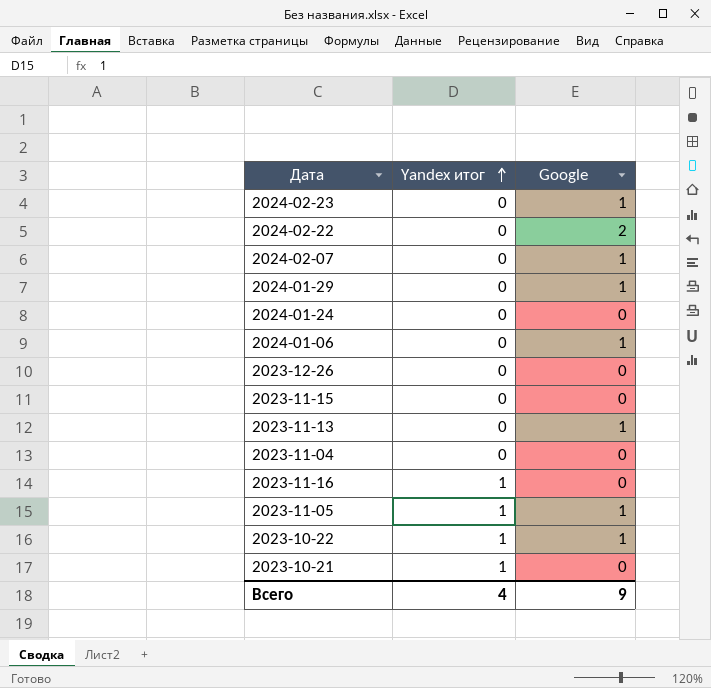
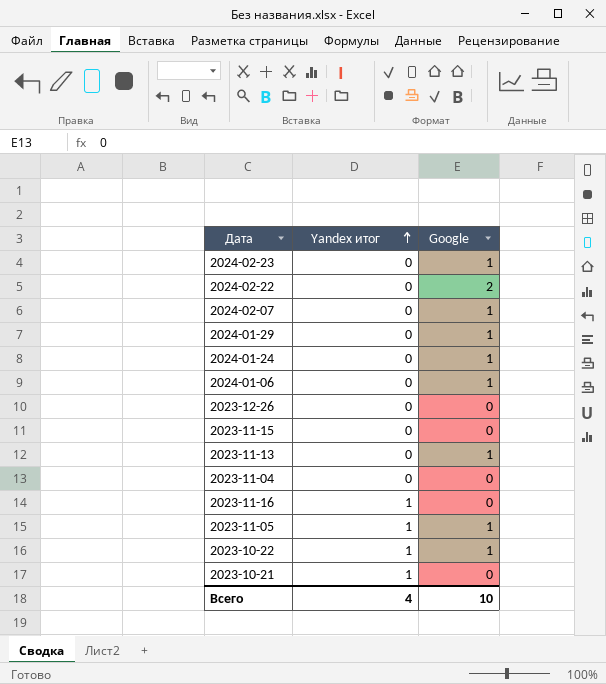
2024-01-24 | Google: 0 -> 1
Всего | Google: 9 -> 10

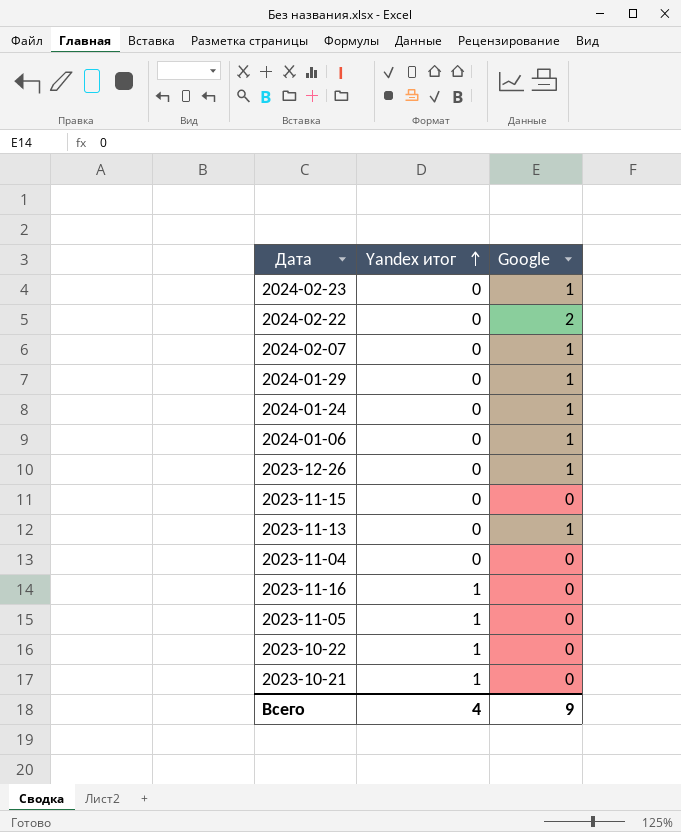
2023-12-26 | Google: 0 -> 1
2023-11-05 | Google: 1 -> 0
2023-10-22 | Google: 1 -> 0
Всего | Google: 10 -> 9

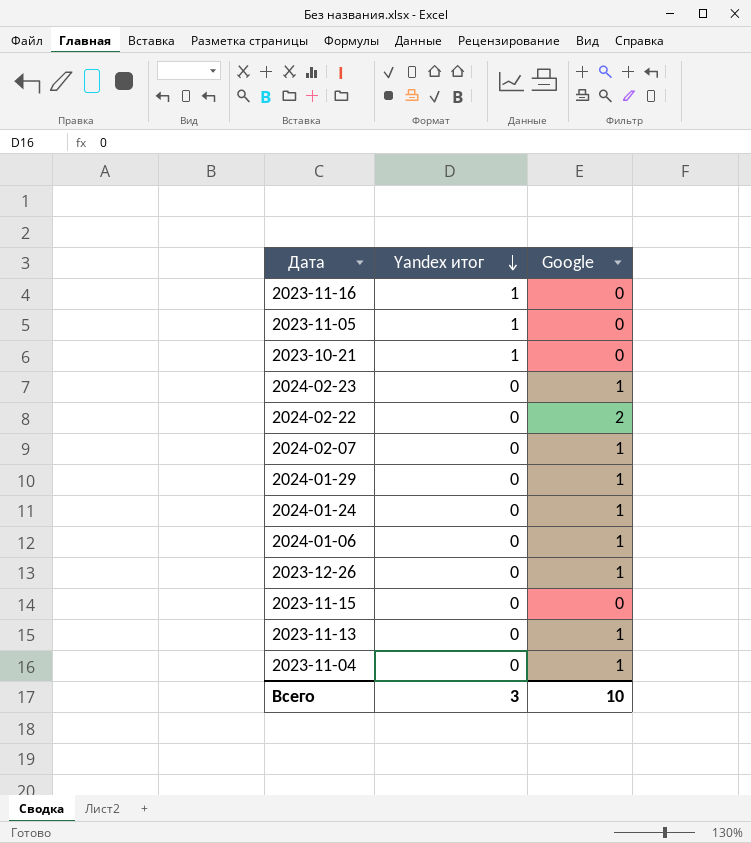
row order: Yandex итог ascending -> Yandex итог descending
row 2023-10-22: 1 | 0 -> none
2023-11-04 | Google: 0 -> 1
Всего | Yandex итог: 4 -> 3
Всего | Google: 9 -> 10

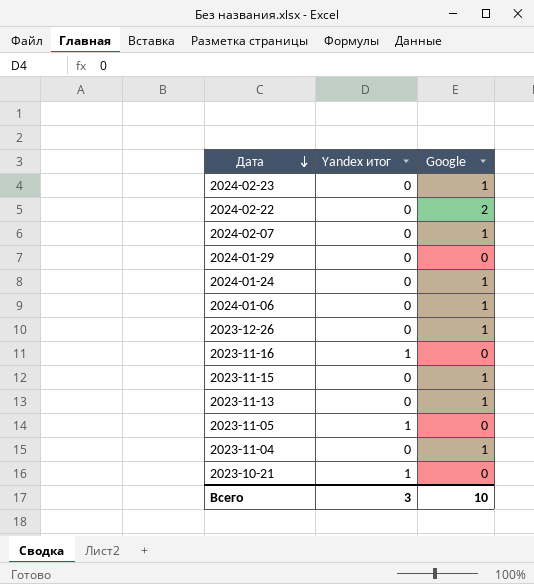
row order: Yandex итог descending -> Дата descending
2024-01-29 | Google: 1 -> 0
2023-11-15 | Google: 0 -> 1

